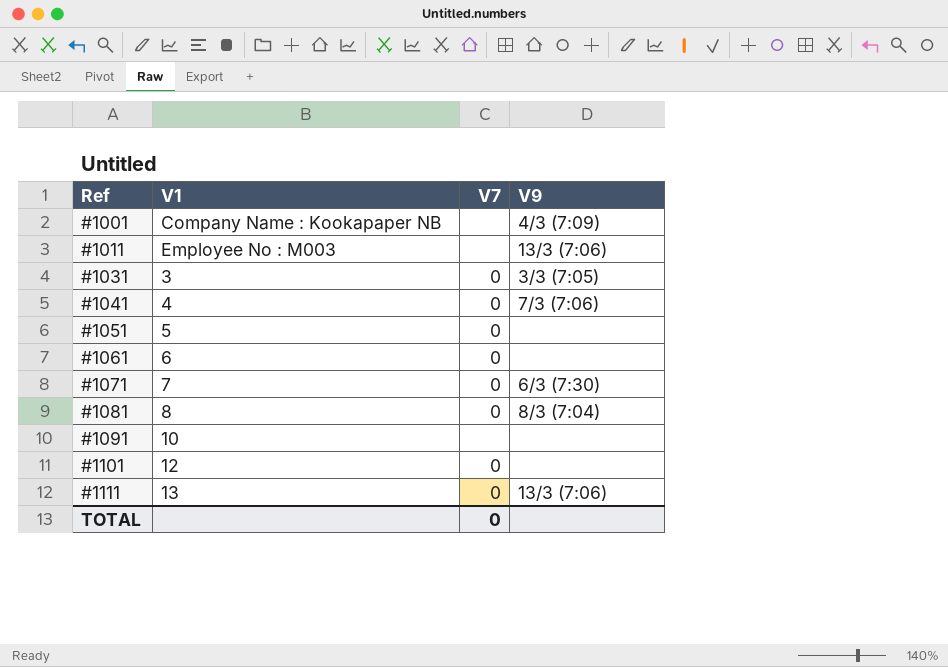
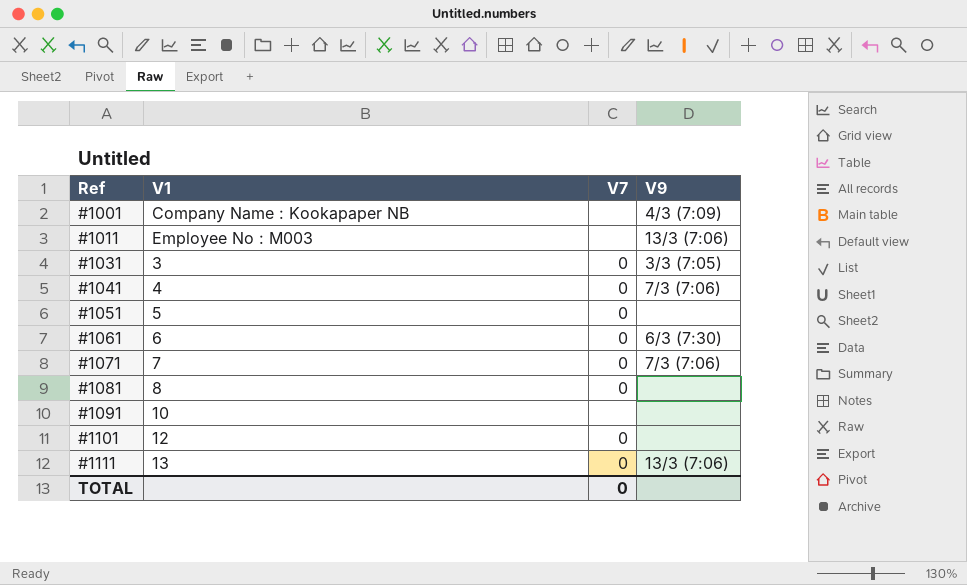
#1061 | V9: none -> 6/3 (7:30)
#1071 | V9: 6/3 (7:30) -> 7/3 (7:06)
#1081 | V9: 8/3 (7:04) -> none

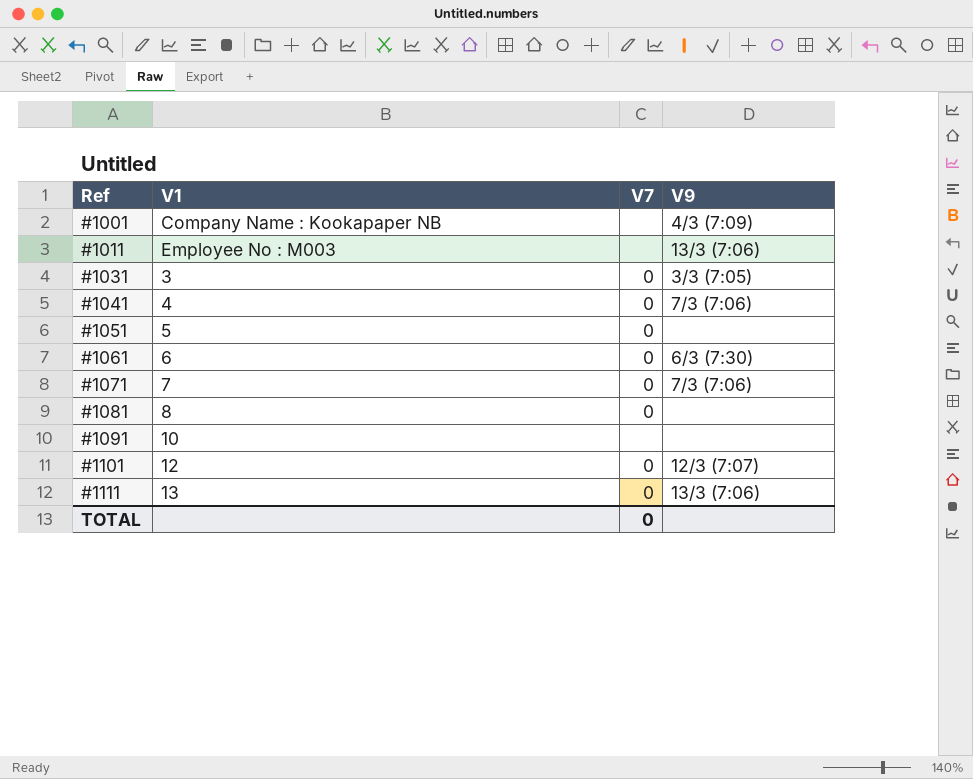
#1101 | V9: none -> 12/3 (7:07)

